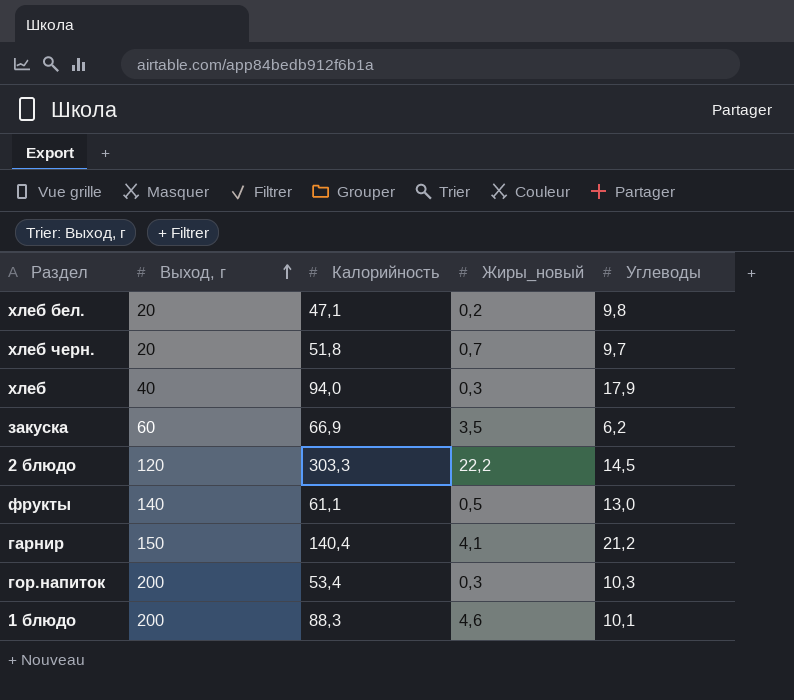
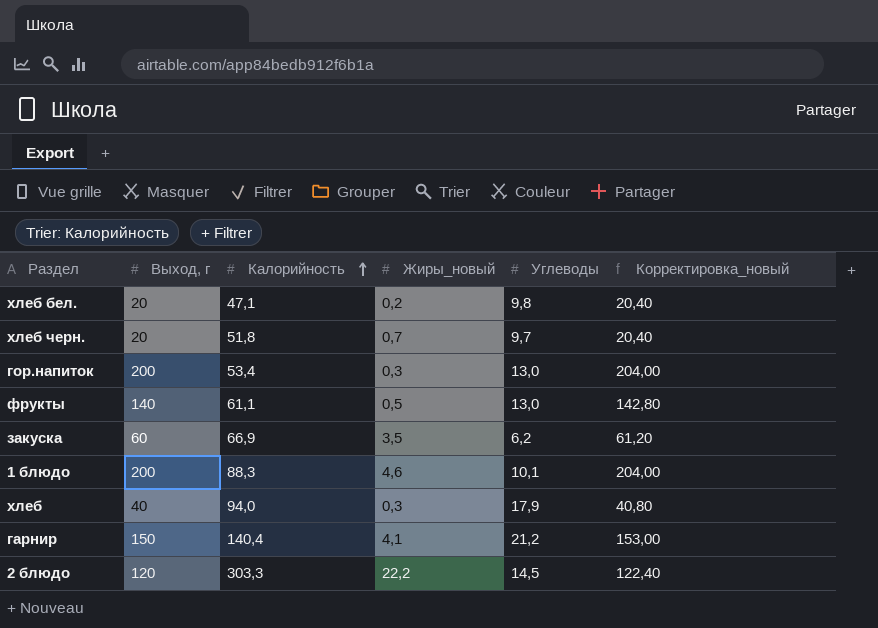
row order: Выход, г ascending -> Калорийность ascending
column Корректировка_новый | formula: none -> [Выход, г] * 1,02
гор.напиток | Углеводы: 10,3 -> 13,0

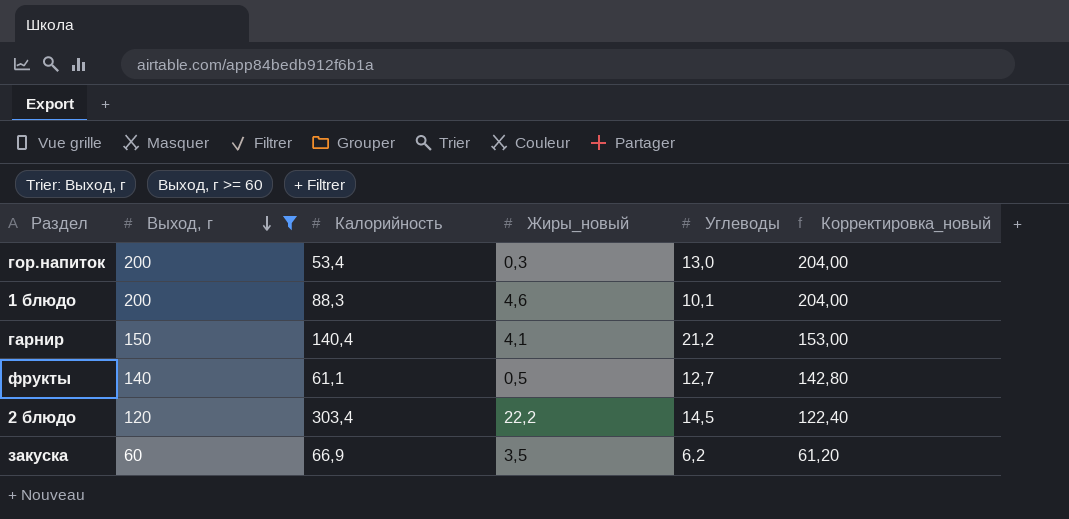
filter: none -> Выход, г >= 60
row order: Калорийность ascending -> Выход, г descending
фрукты | Углеводы: 13,0 -> 12,7
2 блюдо | Калорийность: 303,3 -> 303,4

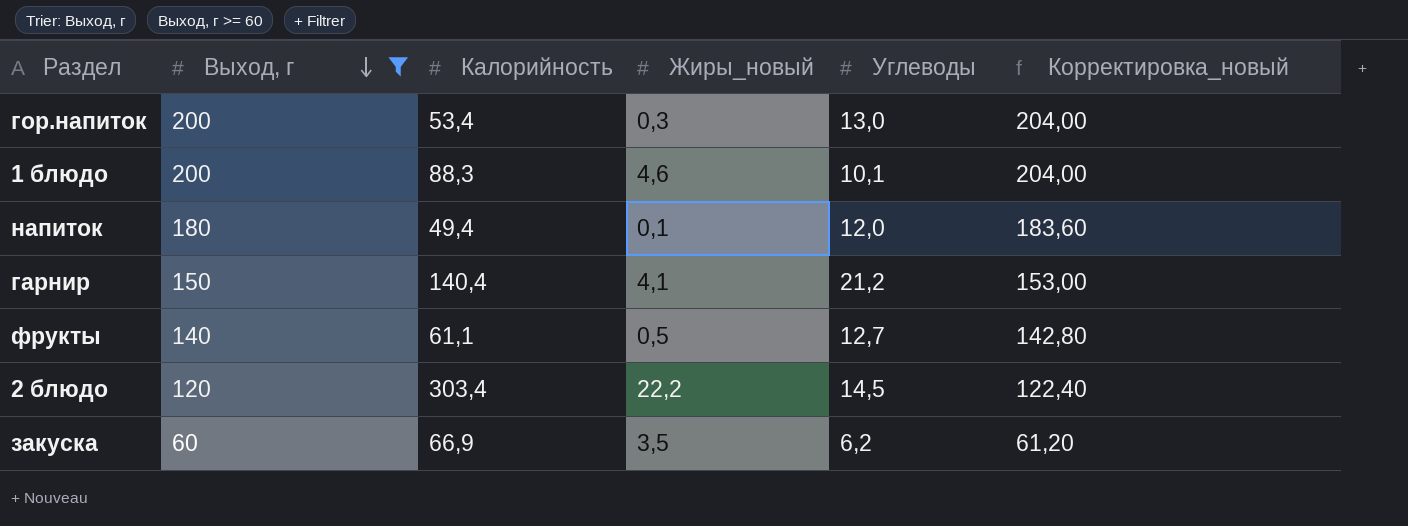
row напиток: none -> 180 | 49,4 | 0,1 | 12,0 | 183,60

